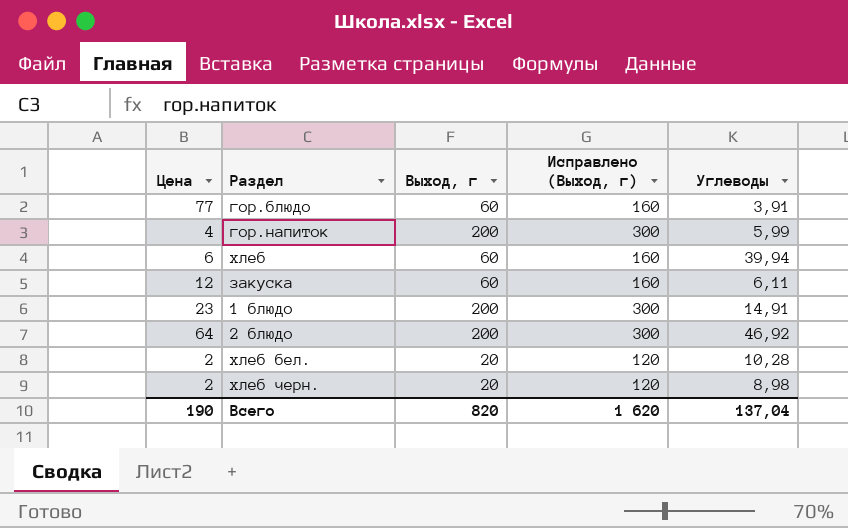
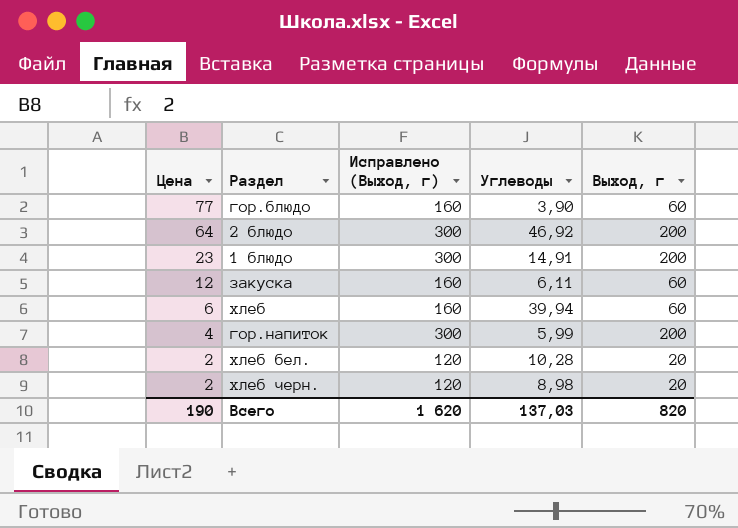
row order: none -> Цена descending
column Выход, г | position: 3 -> 5
гор.блюдо | Углеводы: 3,91 -> 3,90
Всего | Углеводы: 137,04 -> 137,03

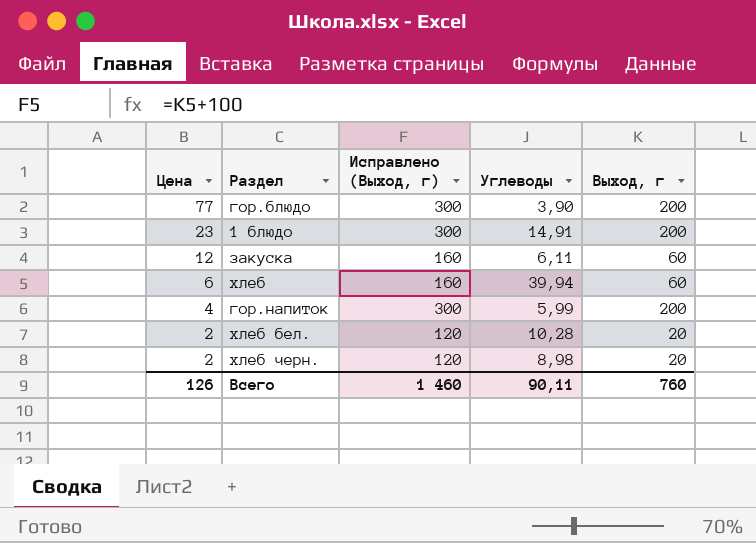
row 2 блюдо: 64 | 300 | 46,92 | 200 -> none
гор.блюдо | Исправлено (Выход, г): 160 -> 300
гор.блюдо | Выход, г: 60 -> 200
Всего | Цена: 190 -> 126
Всего | Исправлено (Выход, г): 1 620 -> 1 460
Всего | Углеводы: 137,03 -> 90,11
Всего | Выход, г: 820 -> 760

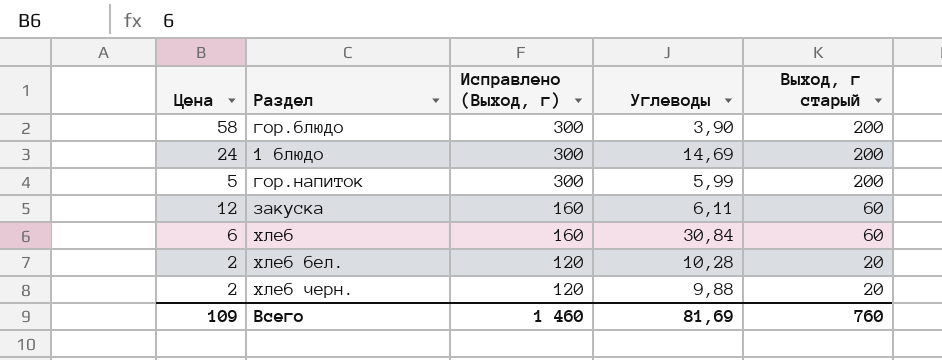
row order: Цена descending -> Исправлено (Выход, г) descending
column name: Выход, г -> Выход, г старый
гор.блюдо | Цена: 77 -> 58
1 блюдо | Цена: 23 -> 24
1 блюдо | Углеводы: 14,91 -> 14,69
гор.напиток | Цена: 4 -> 5
хлеб | Углеводы: 39,94 -> 30,84
хлеб черн. | Углеводы: 8,98 -> 9,88
Всего | Цена: 126 -> 109
Всего | Углеводы: 90,11 -> 81,69

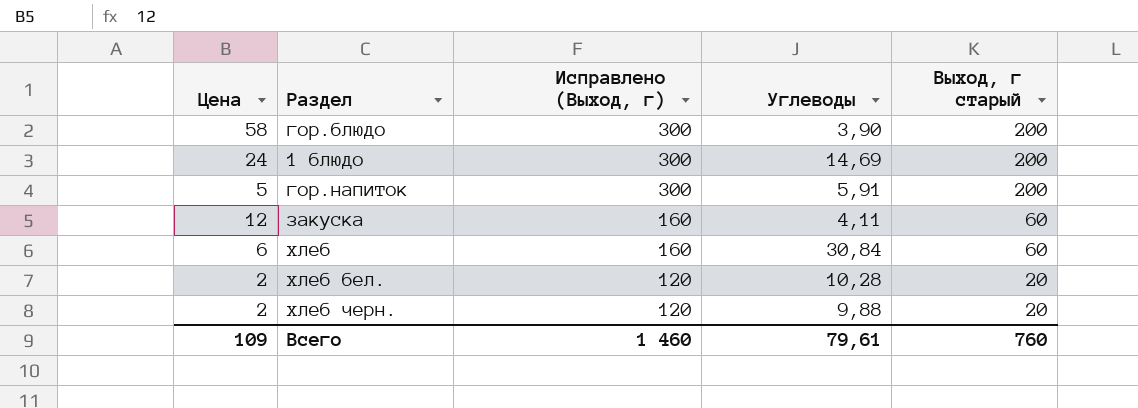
гор.напиток | Углеводы: 5,99 -> 5,91
закуска | Углеводы: 6,11 -> 4,11
Всего | Углеводы: 81,69 -> 79,61

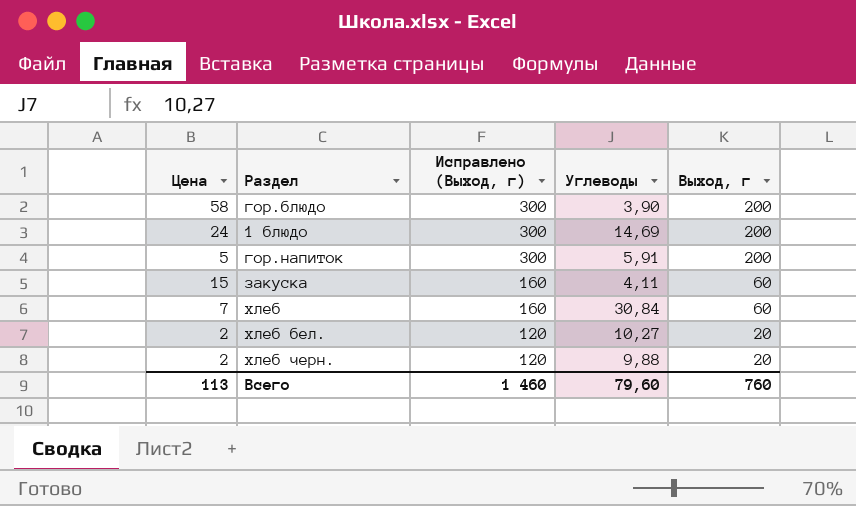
column name: Выход, г старый -> Выход, г
закуска | Цена: 12 -> 15
хлеб | Цена: 6 -> 7
хлеб бел. | Углеводы: 10,28 -> 10,27
Всего | Цена: 109 -> 113
Всего | Углеводы: 79,61 -> 79,60

